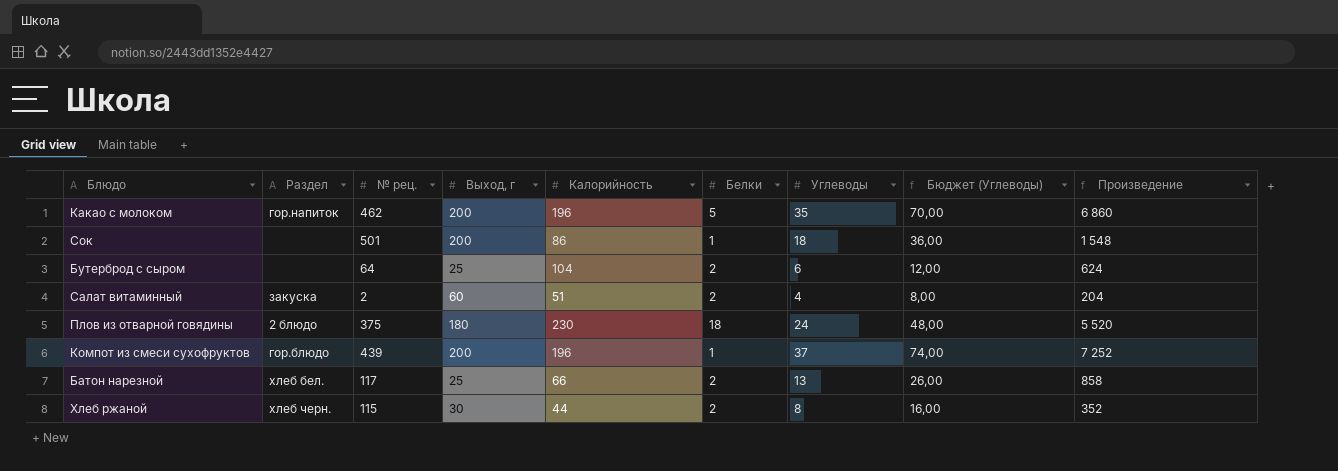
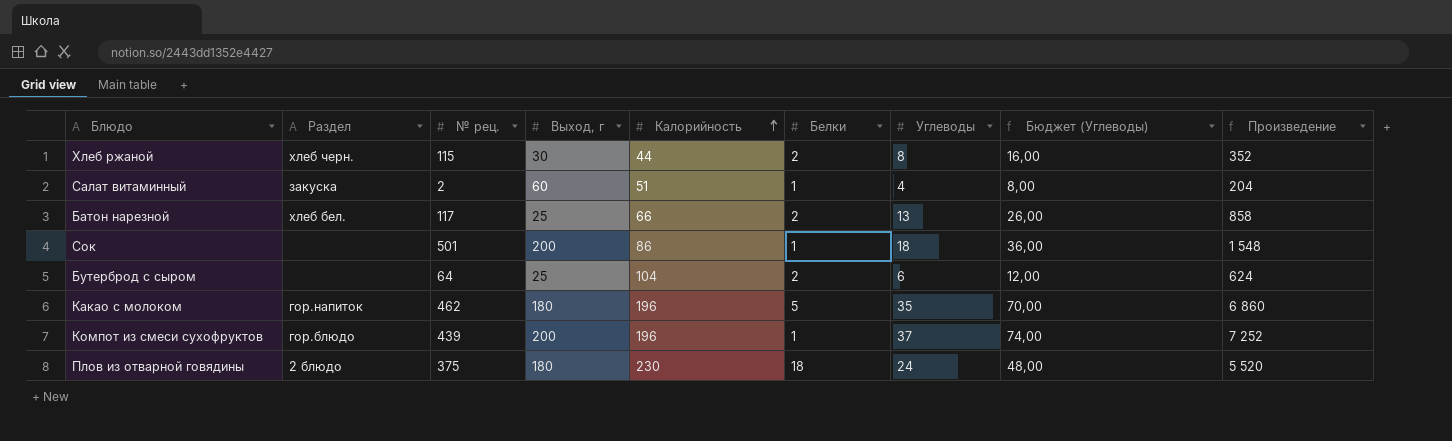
row order: none -> Калорийность ascending
Салат витаминный | Белки: 2 -> 1
Какао с молоком | Выход, г: 200 -> 180

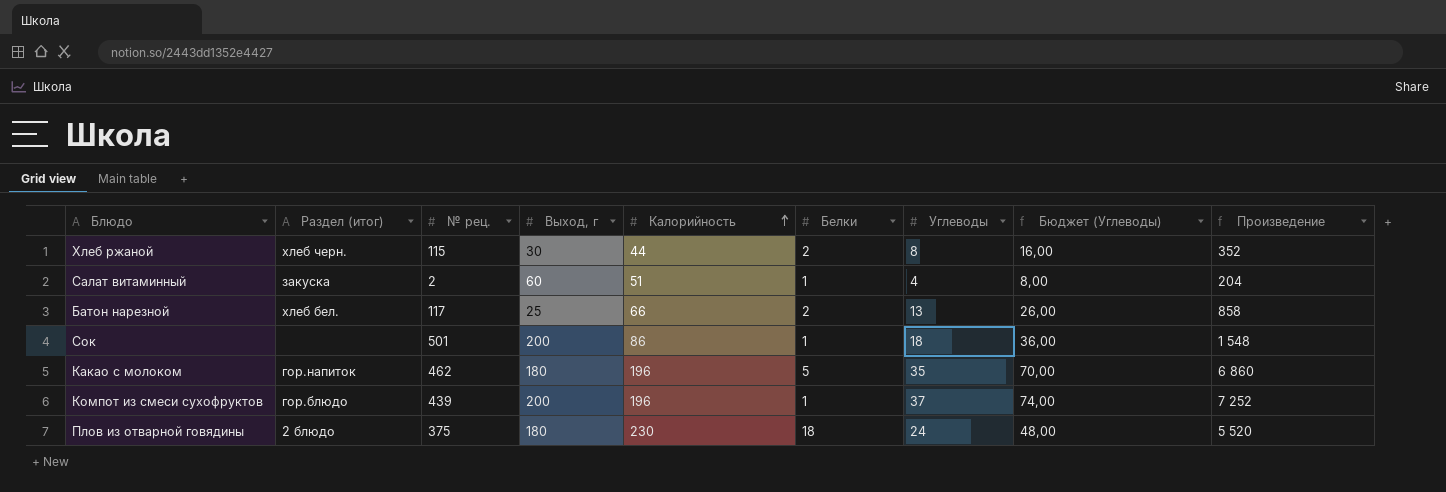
column name: Раздел -> Раздел (итог)
row Бутерброд с сыром: none | 64 | 25 | 104 | 2 | 6 | 12,00 | 624 -> none

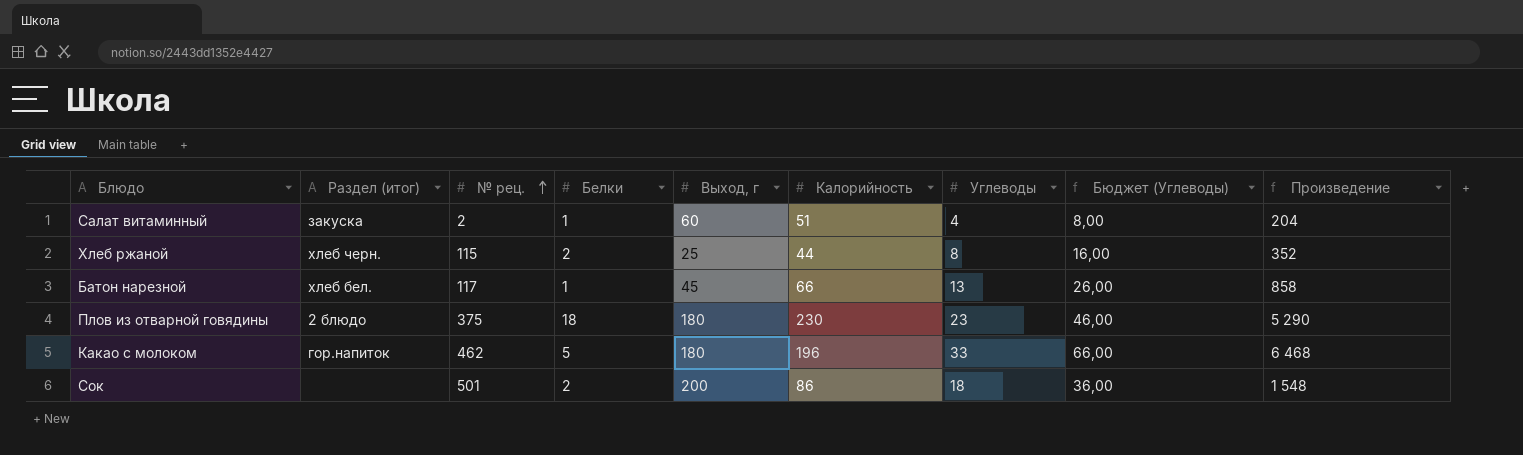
row order: Калорийность ascending -> № рец. ascending
column Белки | position: 6 -> 4
row Компот из смеси сухофруктов: гор.блюдо | 439 | 200 | 196 | 1 | 37 | 74,00 | 7 252 -> none
Хлеб ржаной | Выход, г: 30 -> 25
Батон нарезной | Белки: 2 -> 1
Батон нарезной | Выход, г: 25 -> 45
Плов из отварной говядины | Углеводы: 24 -> 23
Плов из отварной говядины | Бюджет (Углеводы): 48,00 -> 46,00
Плов из отварной говядины | Произведение: 5 520 -> 5 290
Какао с молоком | Углеводы: 35 -> 33
Какао с молоком | Бюджет (Углеводы): 70,00 -> 66,00
Какао с молоком | Произведение: 6 860 -> 6 468
Сок | Белки: 1 -> 2

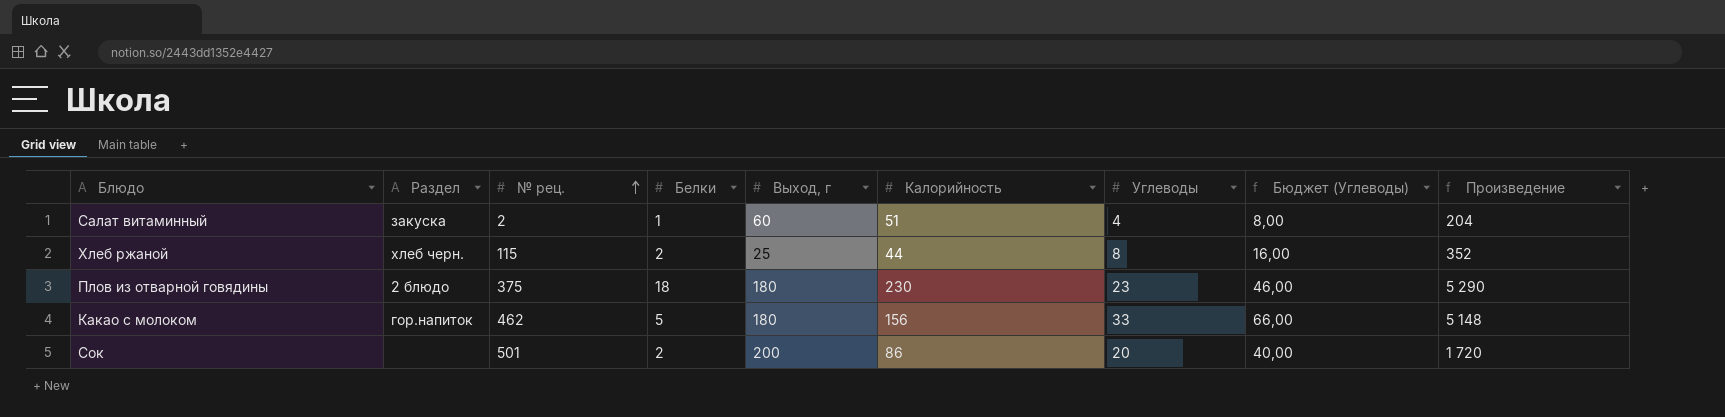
column name: Раздел (итог) -> Раздел
row Батон нарезной: хлеб бел. | 117 | 1 | 45 | 66 | 13 | 26,00 | 858 -> none
Какао с молоком | Калорийность: 196 -> 156
Какао с молоком | Произведение: 6 468 -> 5 148
Сок | Углеводы: 18 -> 20
Сок | Бюджет (Углеводы): 36,00 -> 40,00
Сок | Произведение: 1 548 -> 1 720

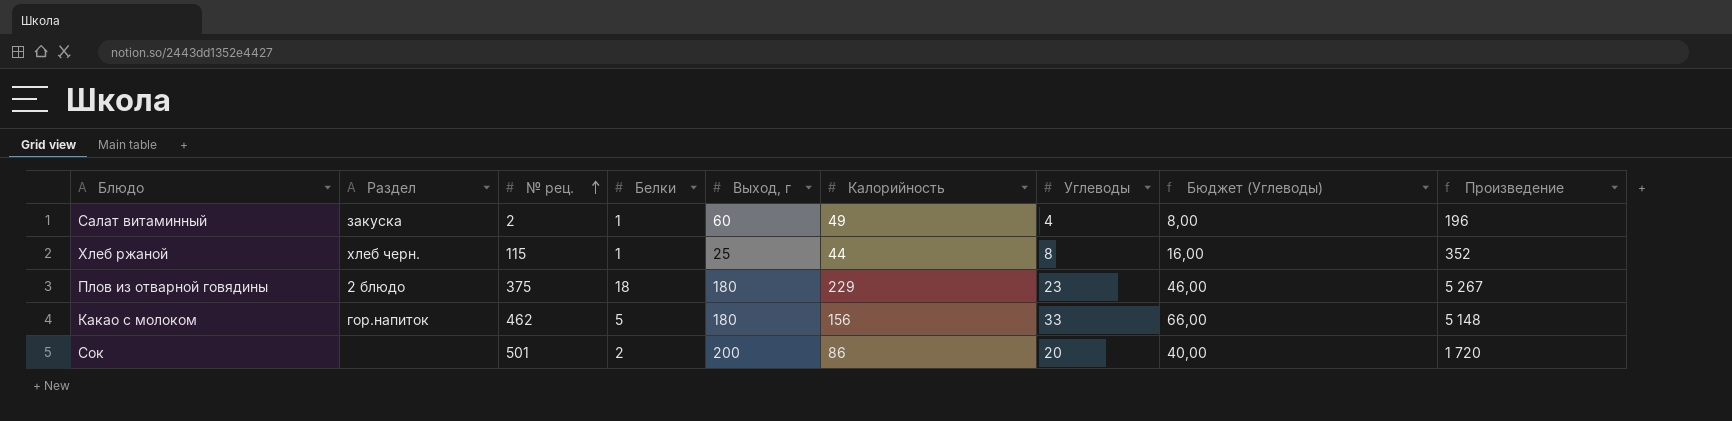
Салат витаминный | Калорийность: 51 -> 49
Салат витаминный | Произведение: 204 -> 196
Хлеб ржаной | Белки: 2 -> 1
Плов из отварной говядины | Калорийность: 230 -> 229
Плов из отварной говядины | Произведение: 5 290 -> 5 267

